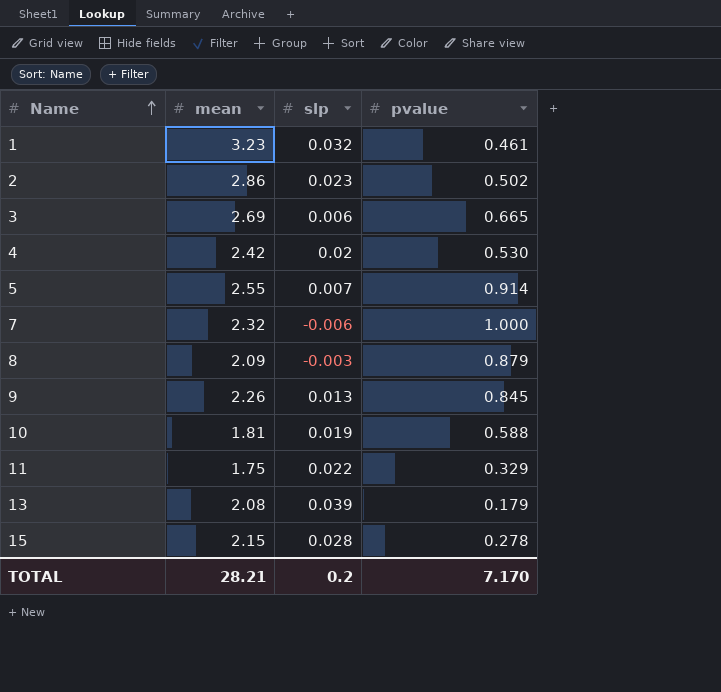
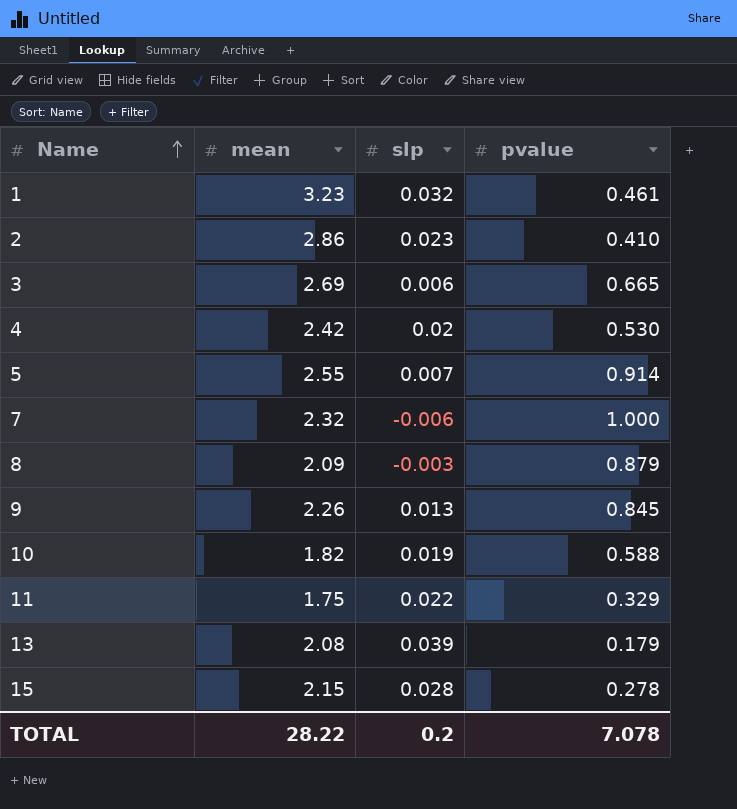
2 | pvalue: 0.502 -> 0.410
10 | mean: 1.81 -> 1.82
TOTAL | mean: 28.21 -> 28.22
TOTAL | pvalue: 7.170 -> 7.078

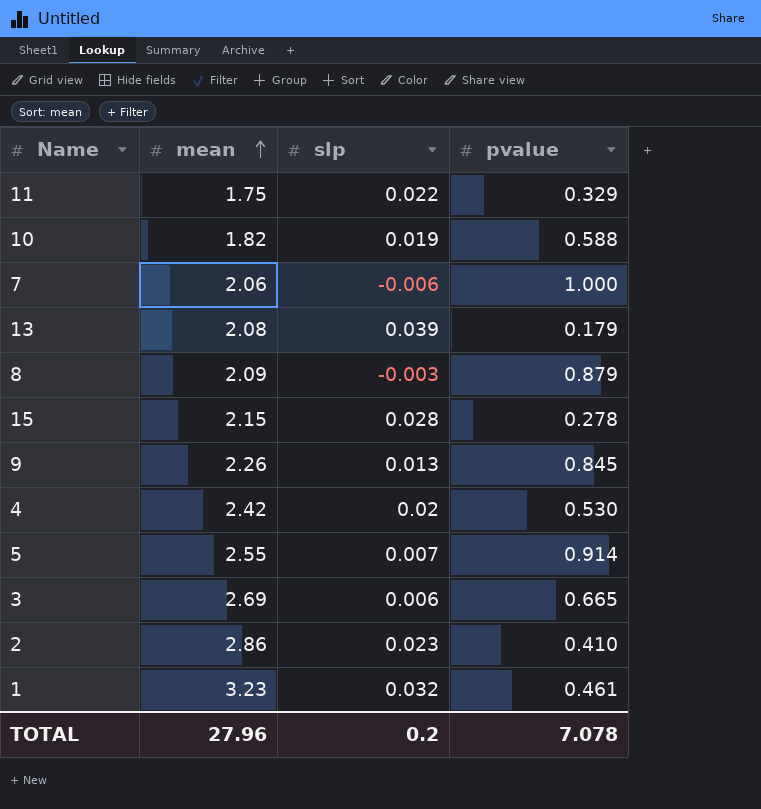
row order: Name ascending -> mean ascending
7 | mean: 2.32 -> 2.06
TOTAL | mean: 28.22 -> 27.96

